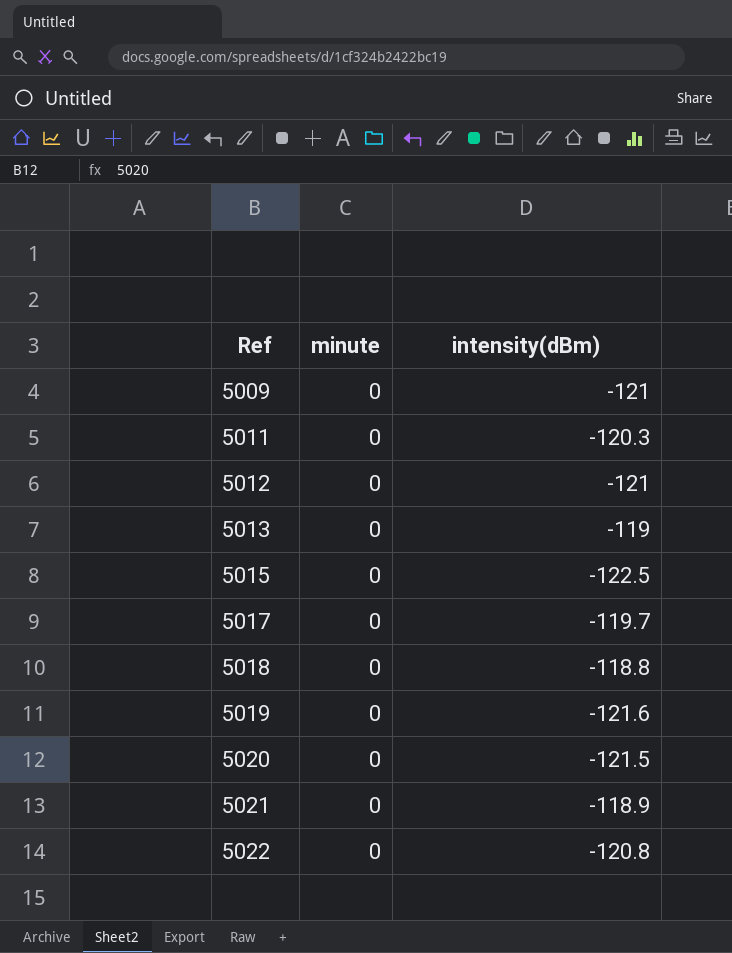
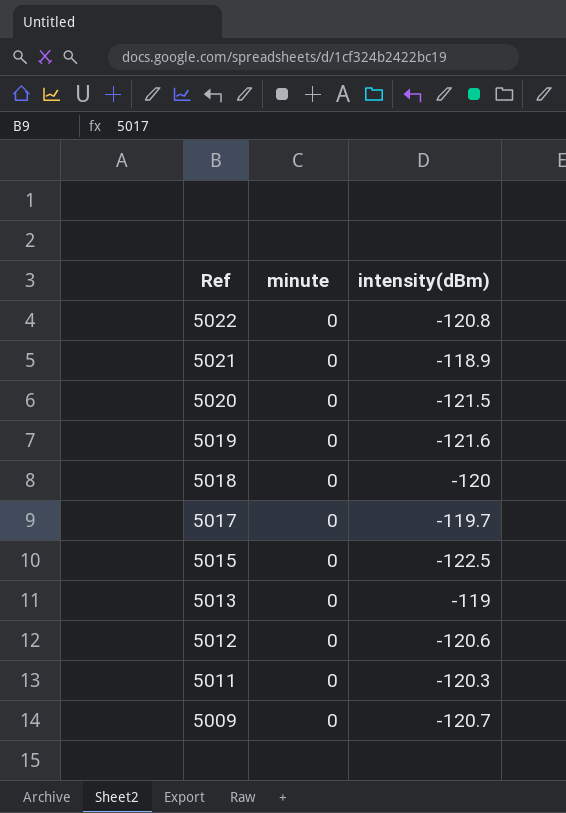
row order: Ref ascending -> Ref descending
5018 | intensity(dBm): -118.8 -> -120
5012 | intensity(dBm): -121 -> -120.6
5009 | intensity(dBm): -121 -> -120.7

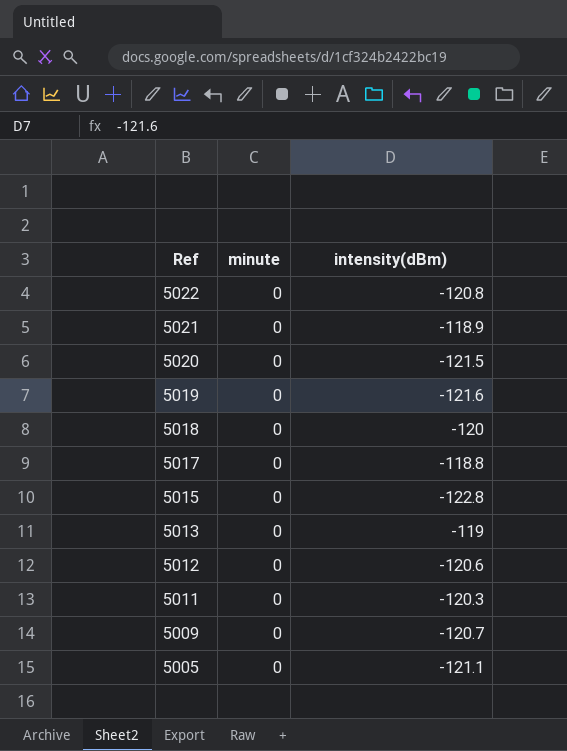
5017 | intensity(dBm): -119.7 -> -118.8
5015 | intensity(dBm): -122.5 -> -122.8
row 5005: none -> 0 | -121.1

